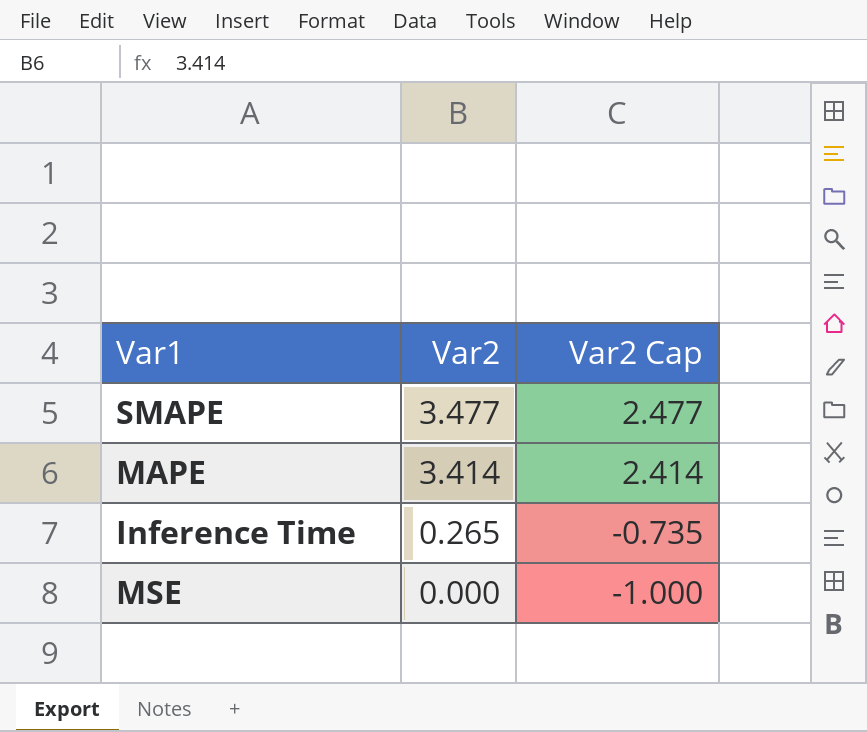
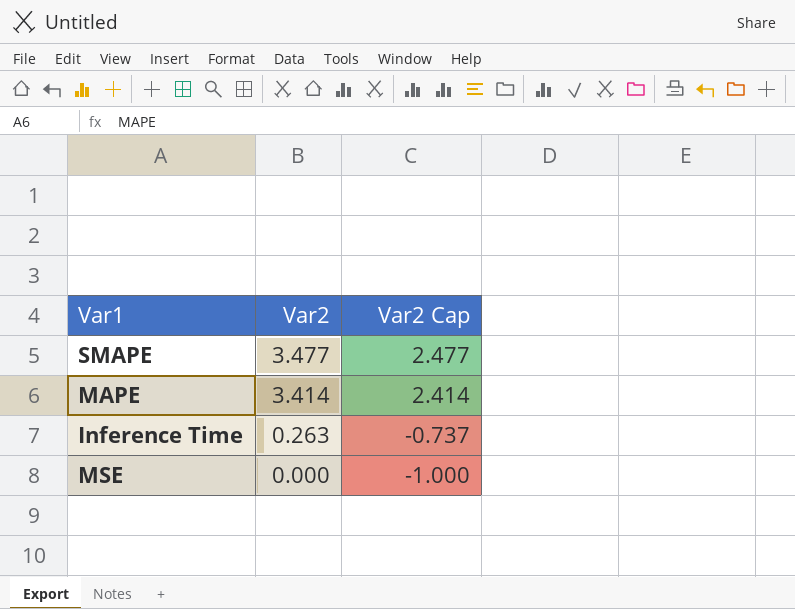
Inference Time | Var2: 0.265 -> 0.263
Inference Time | Var2 Cap: -0.735 -> -0.737

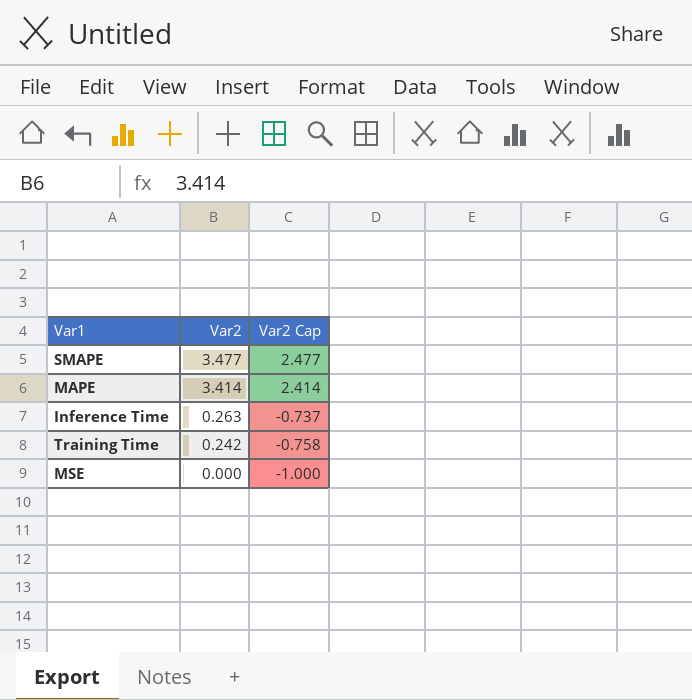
row Training Time: none -> 0.242 | -0.758

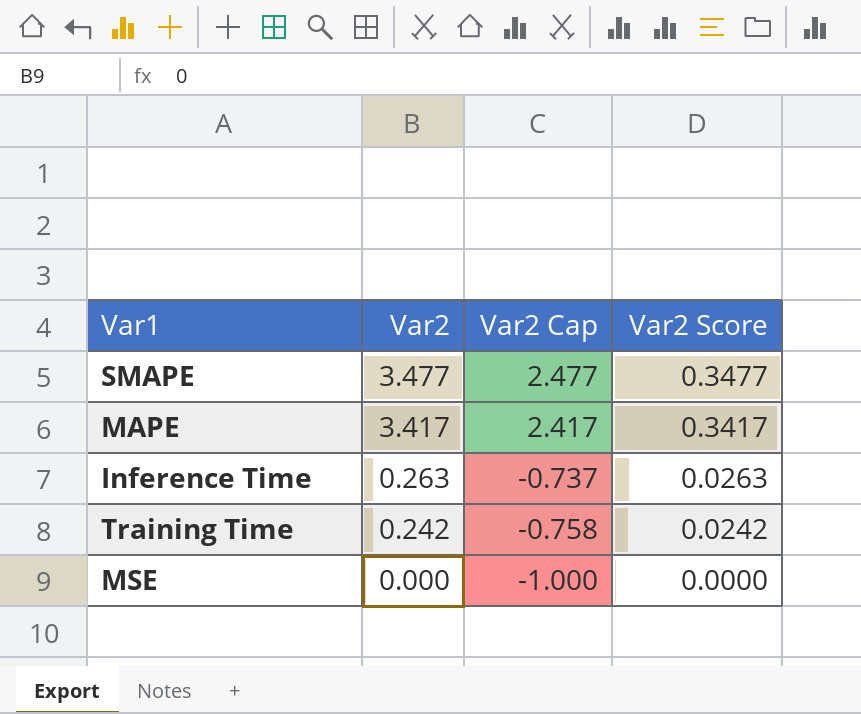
column Var2 Score | formula: none -> [Var2] * 0.1
MAPE | Var2: 3.414 -> 3.417
MAPE | Var2 Cap: 2.414 -> 2.417

